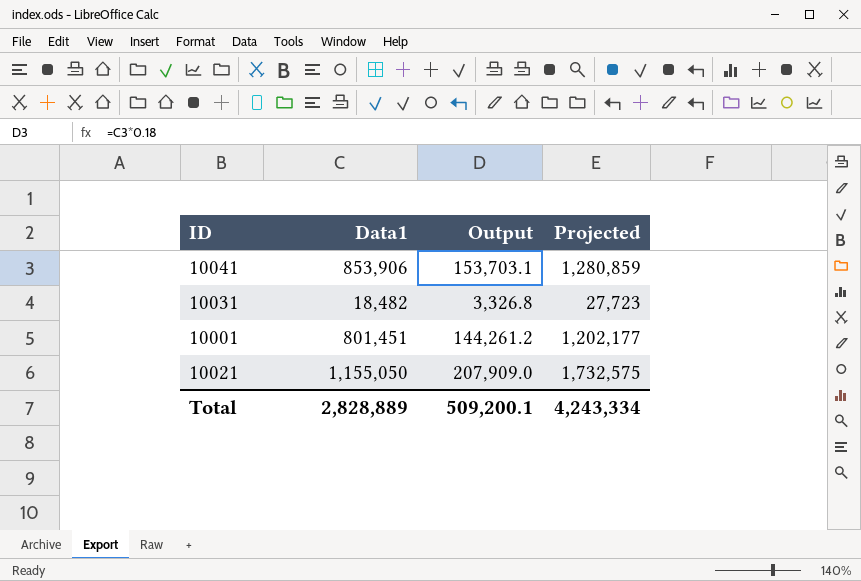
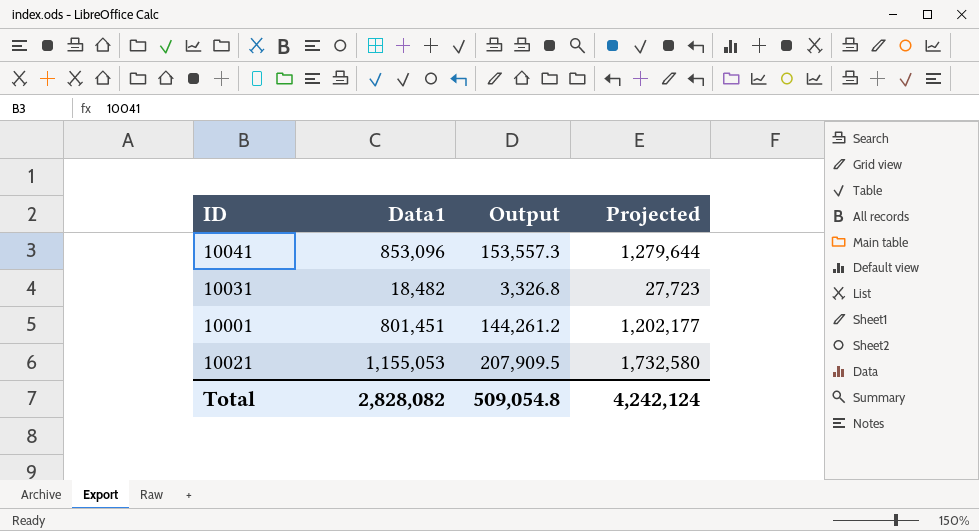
10041 | Data1: 853,906 -> 853,096
10041 | Output: 153,703.1 -> 153,557.3
10041 | Projected: 1,280,859 -> 1,279,644
10021 | Data1: 1,155,050 -> 1,155,053
10021 | Output: 207,909.0 -> 207,909.5
10021 | Projected: 1,732,575 -> 1,732,580
Total | Data1: 2,828,889 -> 2,828,082
Total | Output: 509,200.1 -> 509,054.8
Total | Projected: 4,243,334 -> 4,242,124

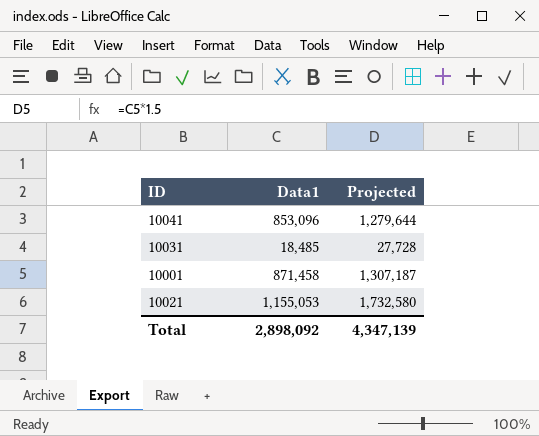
column Output | formula: [Data1] * 0.18 -> none
10031 | Data1: 18,482 -> 18,485
10031 | Projected: 27,723 -> 27,728
10001 | Data1: 801,451 -> 871,458
10001 | Projected: 1,202,177 -> 1,307,187
Total | Data1: 2,828,082 -> 2,898,092
Total | Projected: 4,242,124 -> 4,347,139

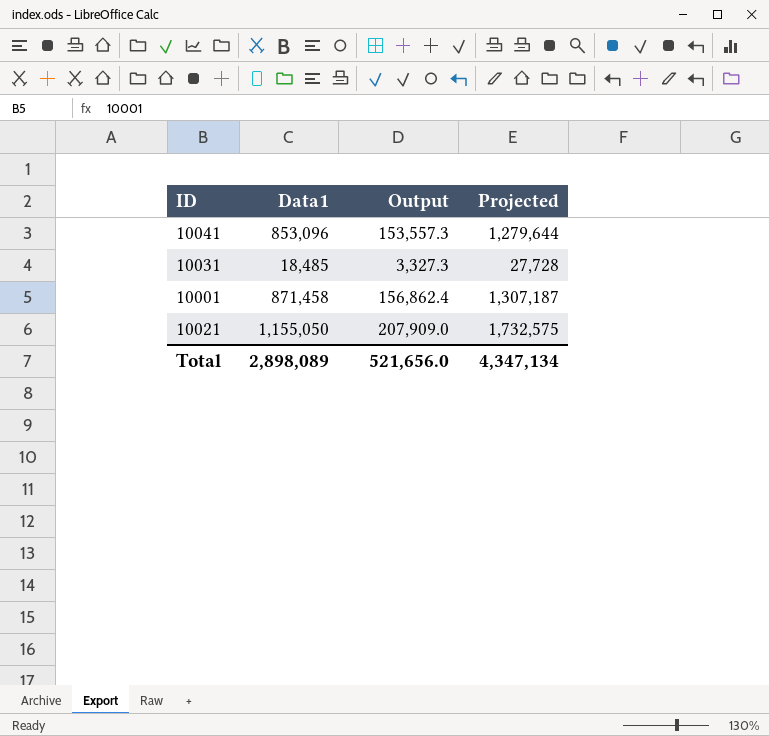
column Output | formula: none -> [Data1] * 0.18
10021 | Data1: 1,155,053 -> 1,155,050
10021 | Projected: 1,732,580 -> 1,732,575
Total | Data1: 2,898,092 -> 2,898,089
Total | Projected: 4,347,139 -> 4,347,134

